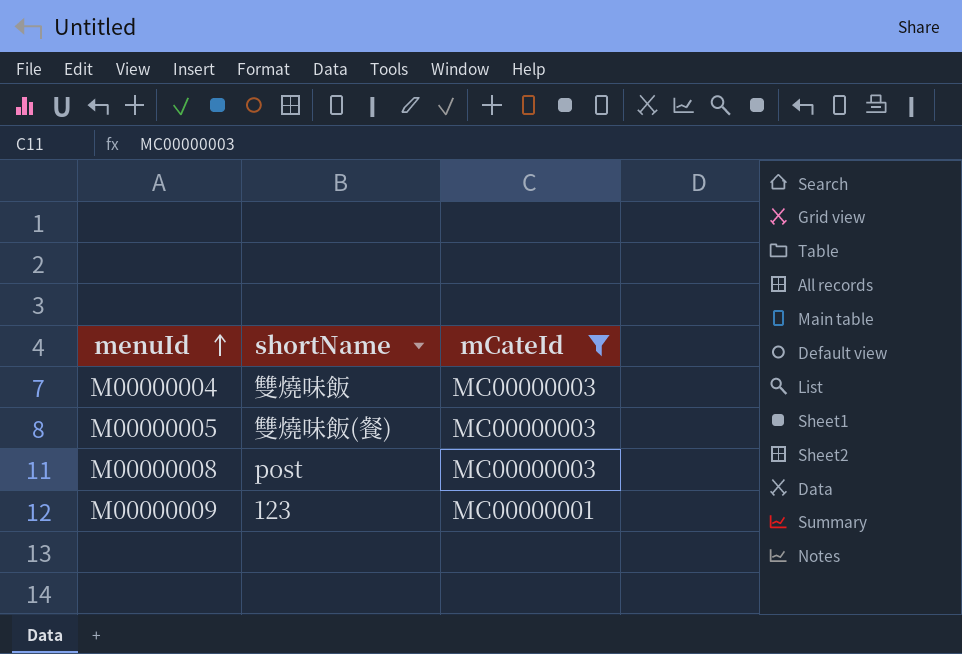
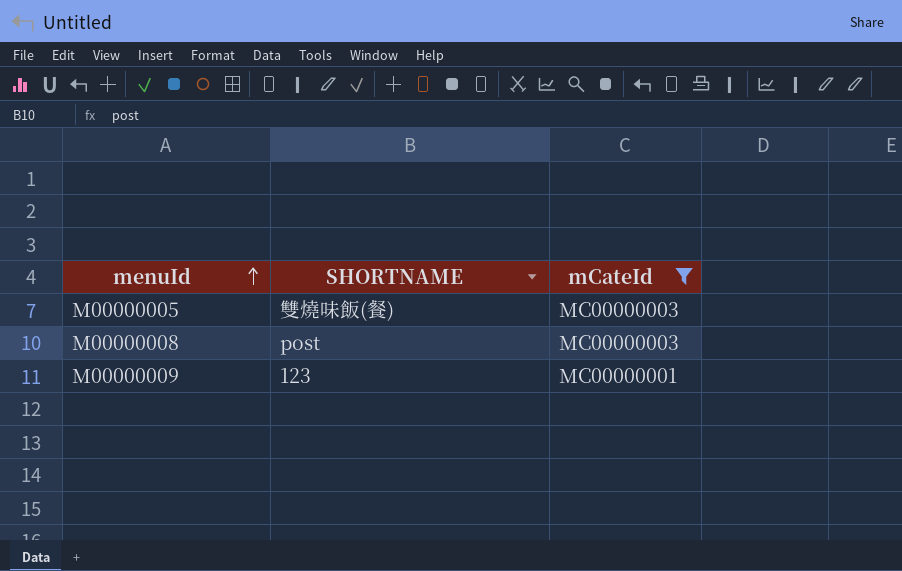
column name: shortName -> SHORTNAME
row M00000004: 雙燒味飯 | MC00000003 -> none

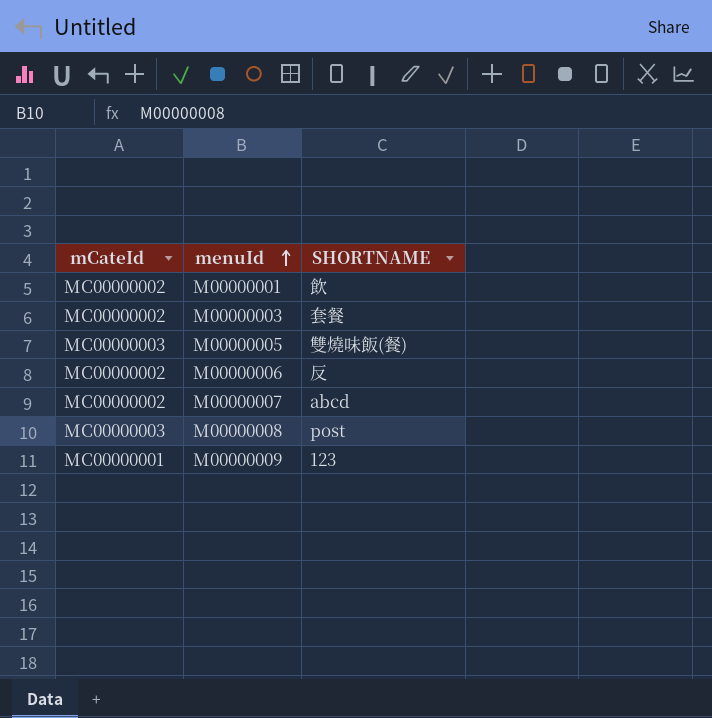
filter: mCateId != MC00000002 -> none
column mCateId | position: 3 -> 1

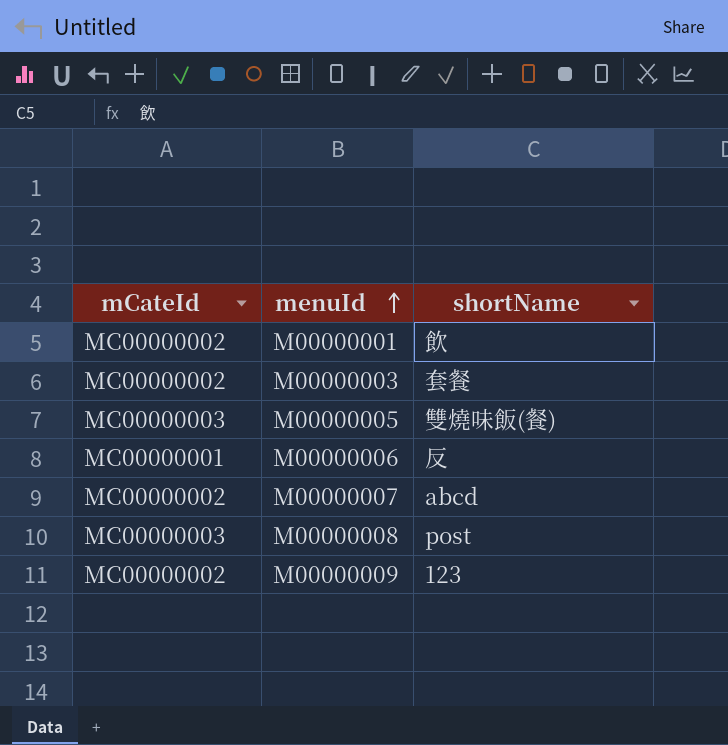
column name: SHORTNAME -> shortName
M00000006 | mCateId: MC00000002 -> MC00000001
M00000009 | mCateId: MC00000001 -> MC00000002

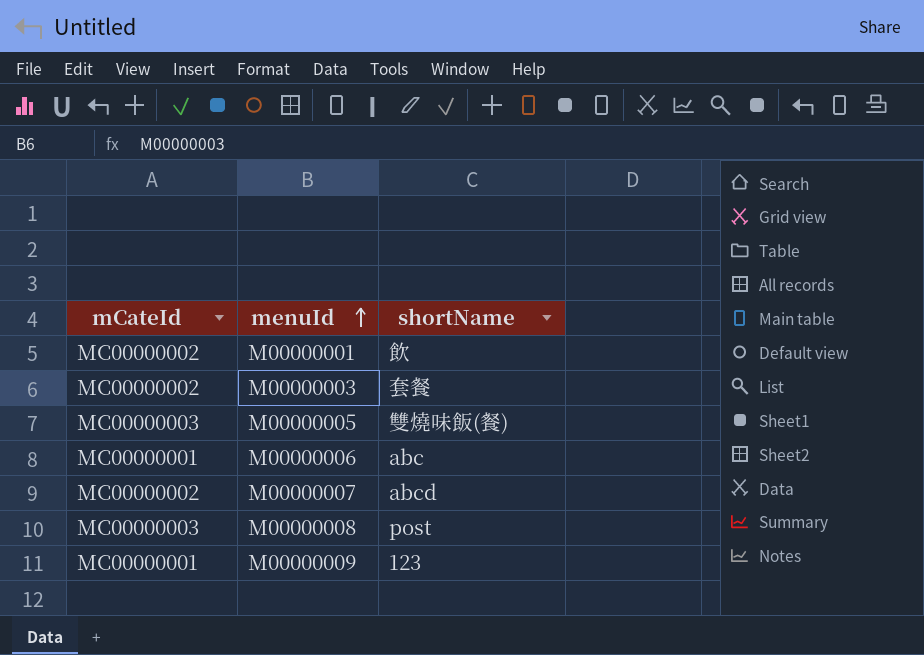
M00000006 | shortName: 反 -> abc
M00000009 | mCateId: MC00000002 -> MC00000001

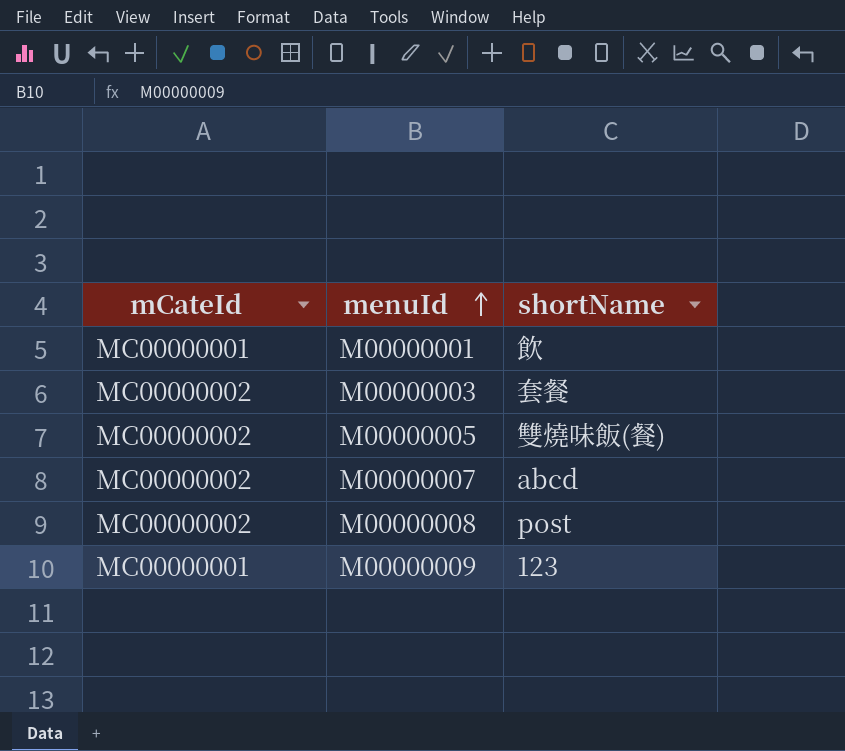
row M00000006: MC00000001 | abc -> none
M00000001 | mCateId: MC00000002 -> MC00000001
M00000005 | mCateId: MC00000003 -> MC00000002
M00000008 | mCateId: MC00000003 -> MC00000002

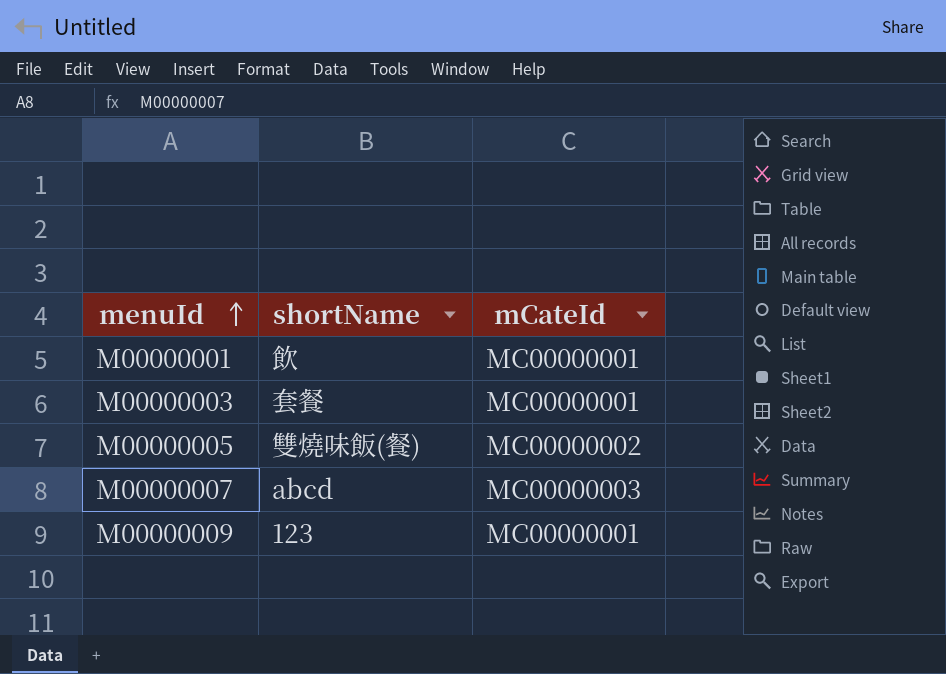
column mCateId | position: 1 -> 3
row M00000008: MC00000002 | post -> none
M00000003 | mCateId: MC00000002 -> MC00000001
M00000007 | mCateId: MC00000002 -> MC00000003

